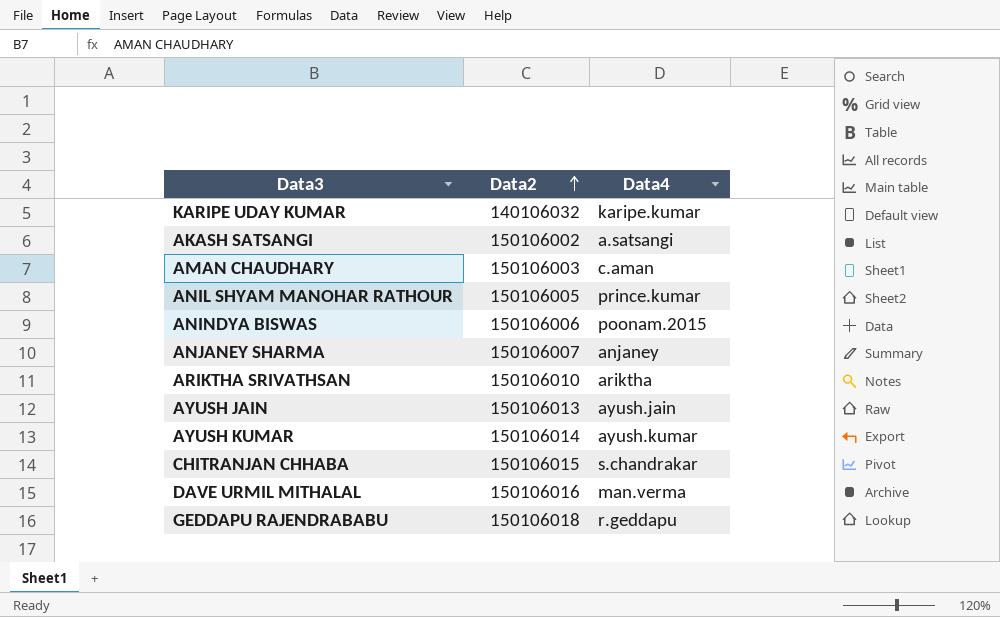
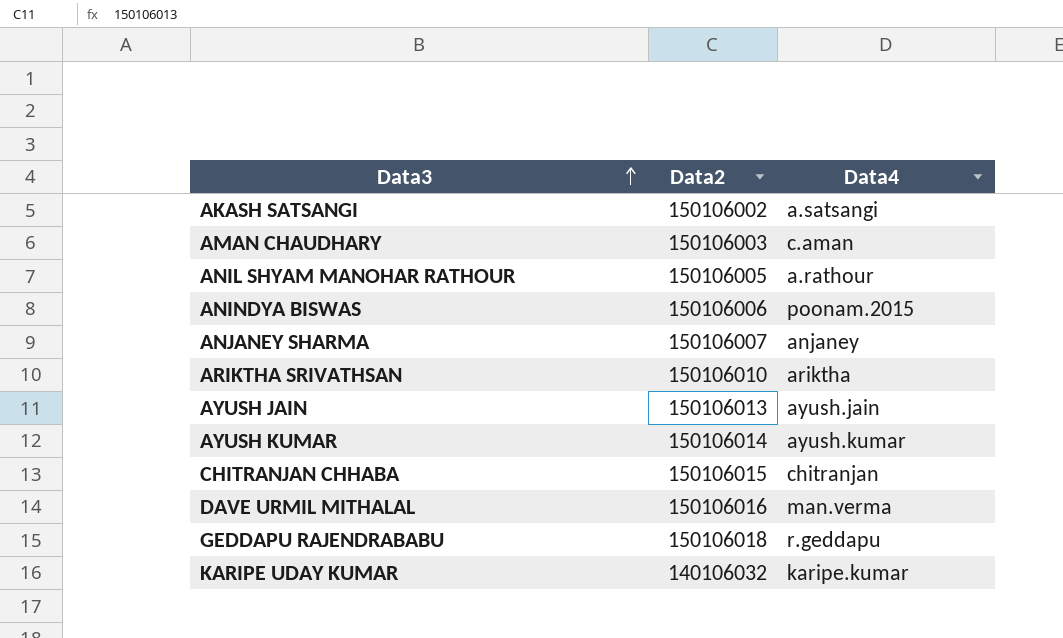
row order: Data2 ascending -> Data3 ascending
ANIL SHYAM MANOHAR RATHOUR | Data4: prince.kumar -> a.rathour
CHITRANJAN CHHABA | Data4: s.chandrakar -> chitranjan

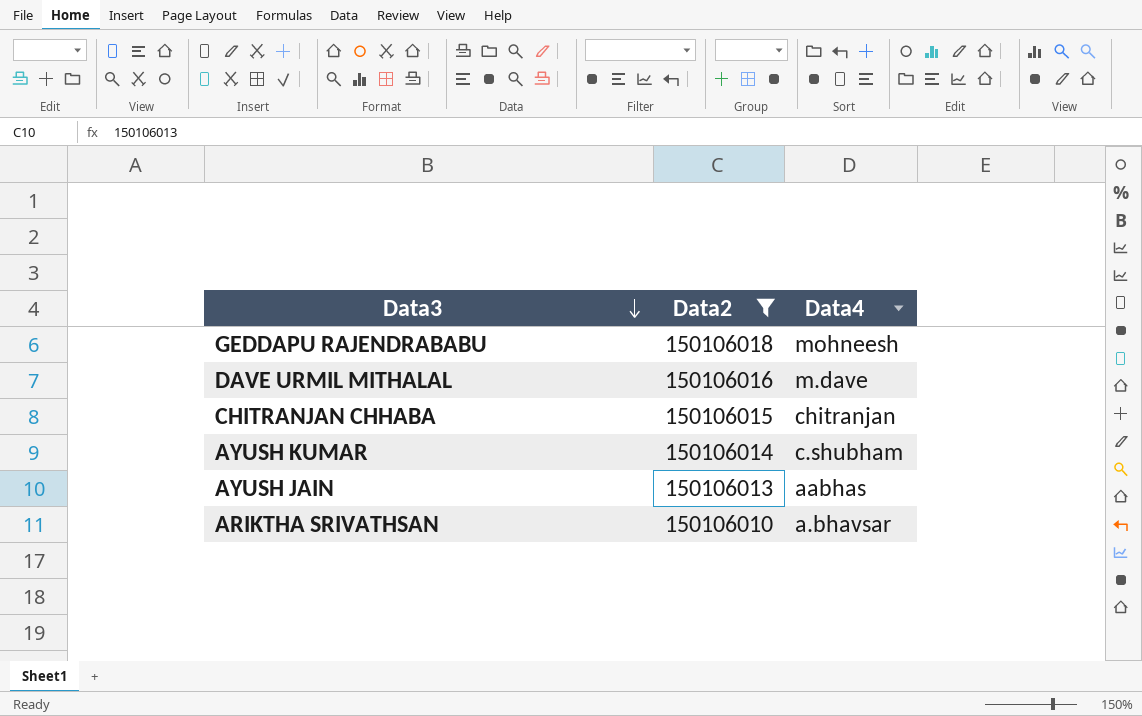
filter: none -> Data2 >= 150106010
row order: Data3 ascending -> Data3 descending
GEDDAPU RAJENDRABABU | Data4: r.geddapu -> mohneesh
DAVE URMIL MITHALAL | Data4: man.verma -> m.dave
AYUSH KUMAR | Data4: ayush.kumar -> c.shubham
AYUSH JAIN | Data4: ayush.jain -> aabhas
ARIKTHA SRIVATHSAN | Data4: ariktha -> a.bhavsar

